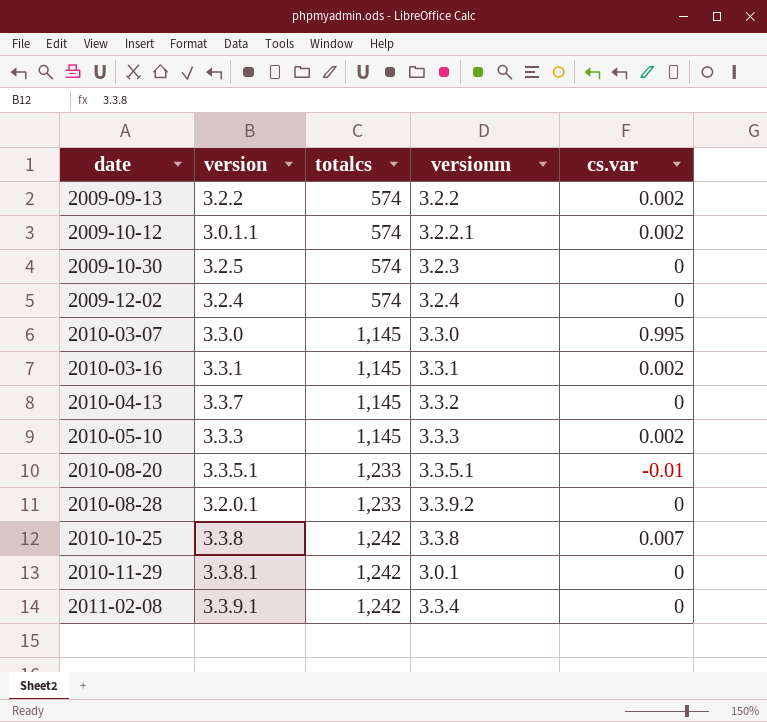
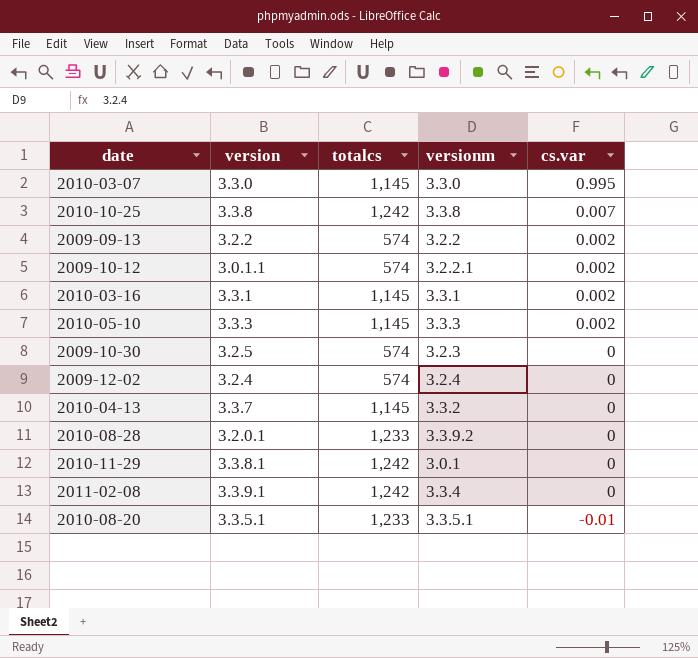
row order: date ascending -> cs.var descending

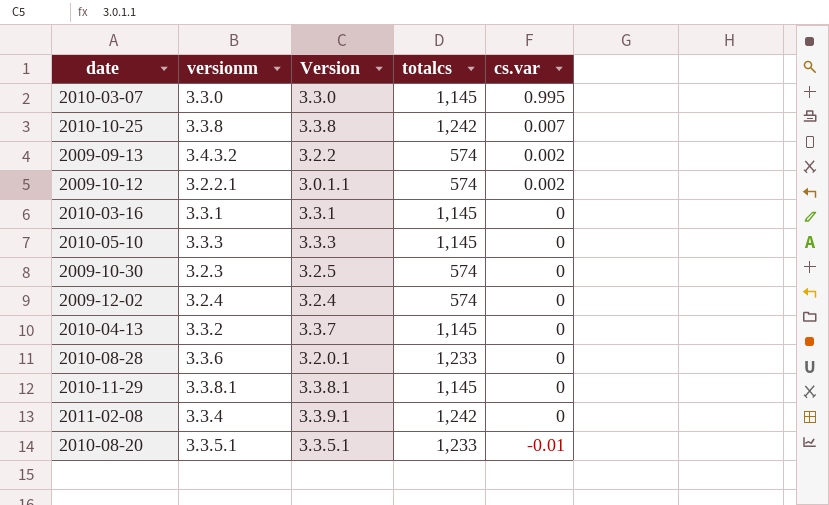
column versionm | position: 4 -> 2
column name: version -> Version
2009-09-13 | versionm: 3.2.2 -> 3.4.3.2
2010-03-16 | cs.var: 0.002 -> 0
2010-05-10 | cs.var: 0.002 -> 0
2010-08-28 | versionm: 3.3.9.2 -> 3.3.6
2010-11-29 | versionm: 3.0.1 -> 3.3.8.1
2010-11-29 | totalcs: 1,242 -> 1,145

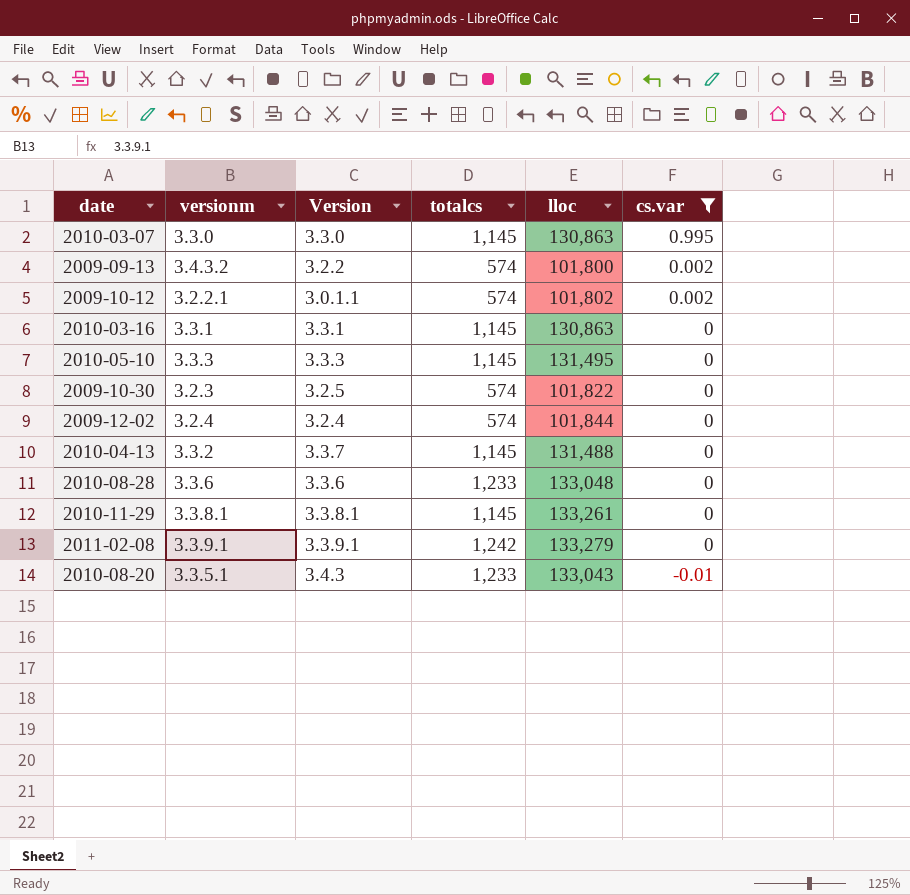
filter: none -> cs.var != 0.007
column lloc | position: none -> 5
2010-08-28 | Version: 3.2.0.1 -> 3.3.6
2011-02-08 | versionm: 3.3.4 -> 3.3.9.1
2010-08-20 | Version: 3.3.5.1 -> 3.4.3

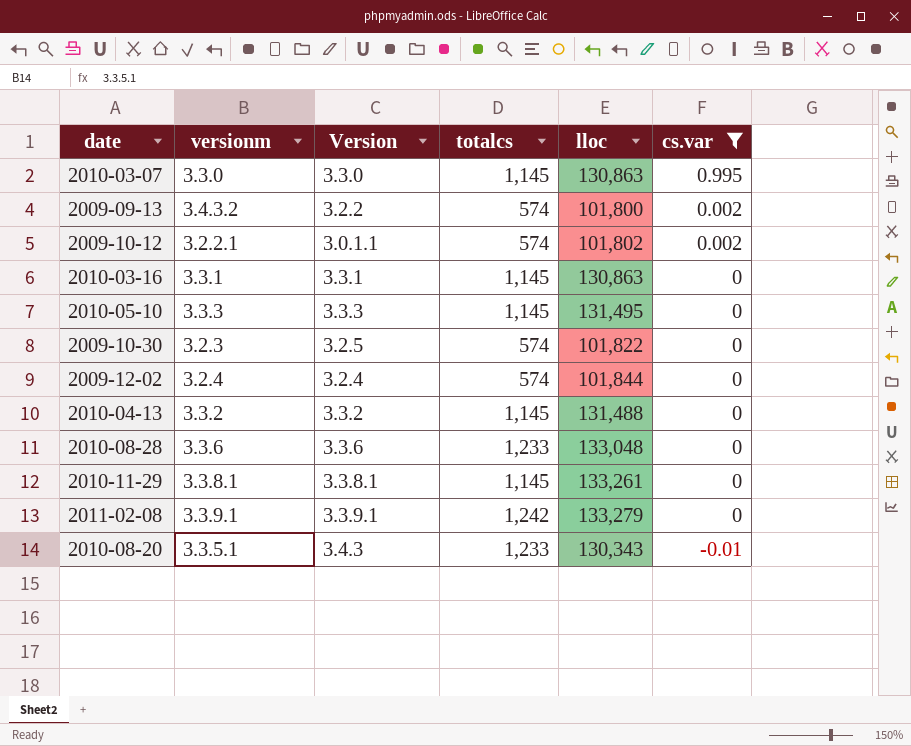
2010-04-13 | Version: 3.3.7 -> 3.3.2
2010-08-20 | lloc: 133,043 -> 130,343

